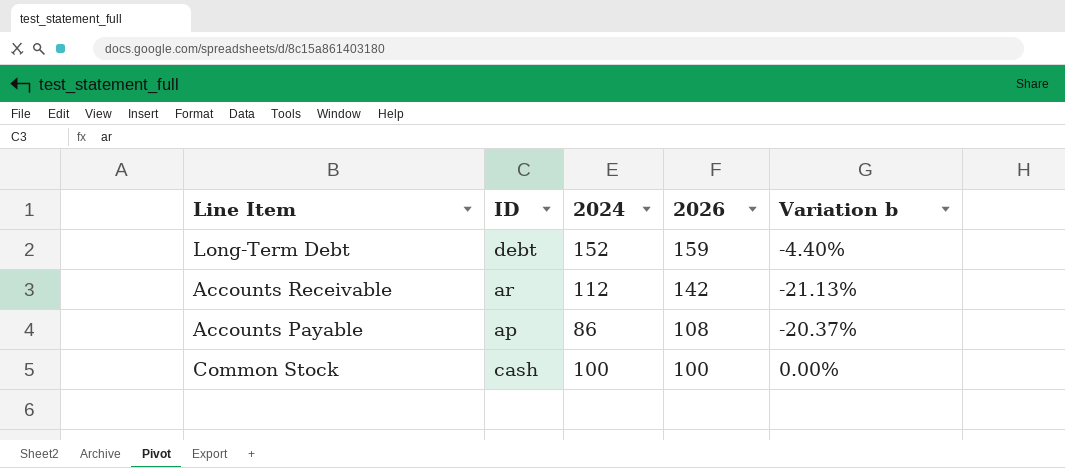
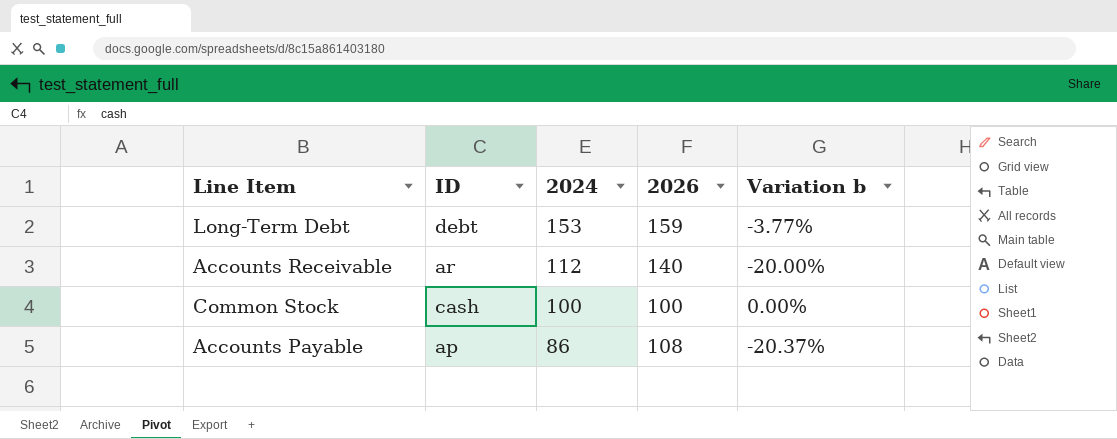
row order: 2026 descending -> 2024 descending
Long-Term Debt | 2024: 152 -> 153
Long-Term Debt | Variation b: -4.40% -> -3.77%
Accounts Receivable | 2026: 142 -> 140
Accounts Receivable | Variation b: -21.13% -> -20.00%

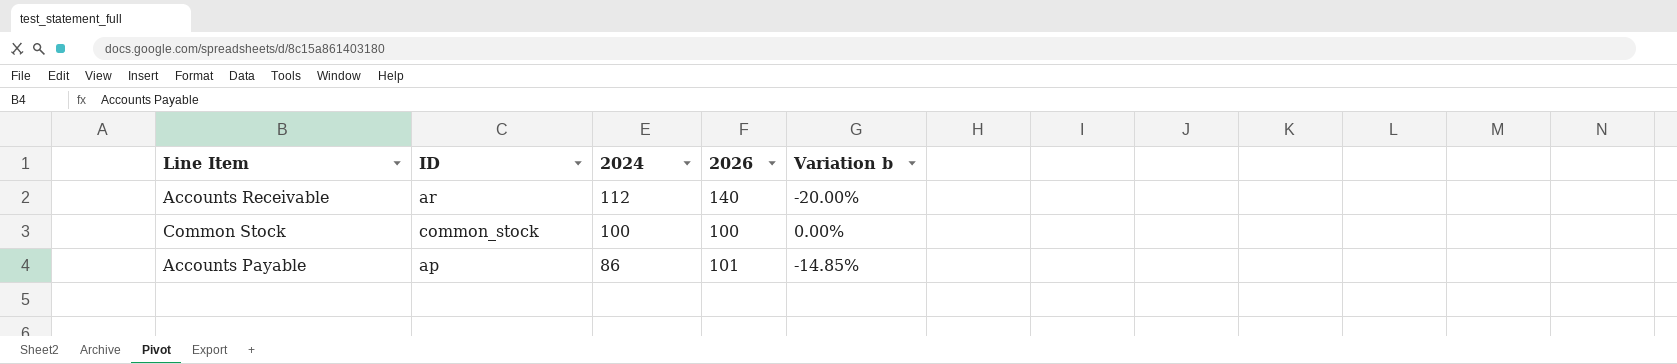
row Long-Term Debt: debt | 153 | 159 | -3.77% -> none
Common Stock | ID: cash -> common_stock
Accounts Payable | 2026: 108 -> 101
Accounts Payable | Variation b: -20.37% -> -14.85%

